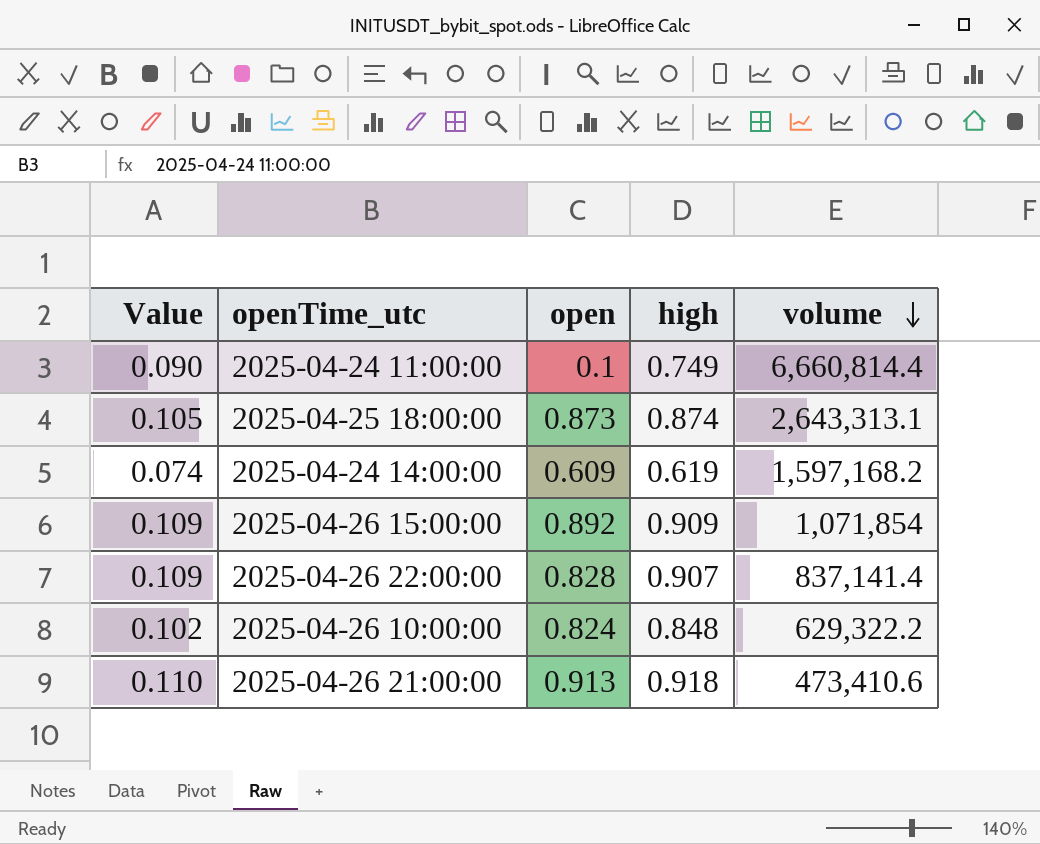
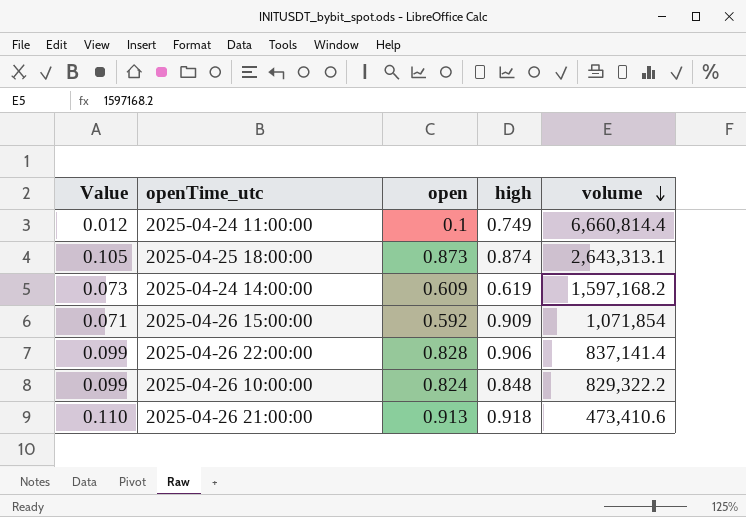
column Value | formula: [high] * 0.12 -> [open] * 0.12
2025-04-26 15:00:00 | open: 0.892 -> 0.592
2025-04-26 22:00:00 | high: 0.907 -> 0.906
2025-04-26 10:00:00 | volume: 629,322.2 -> 829,322.2

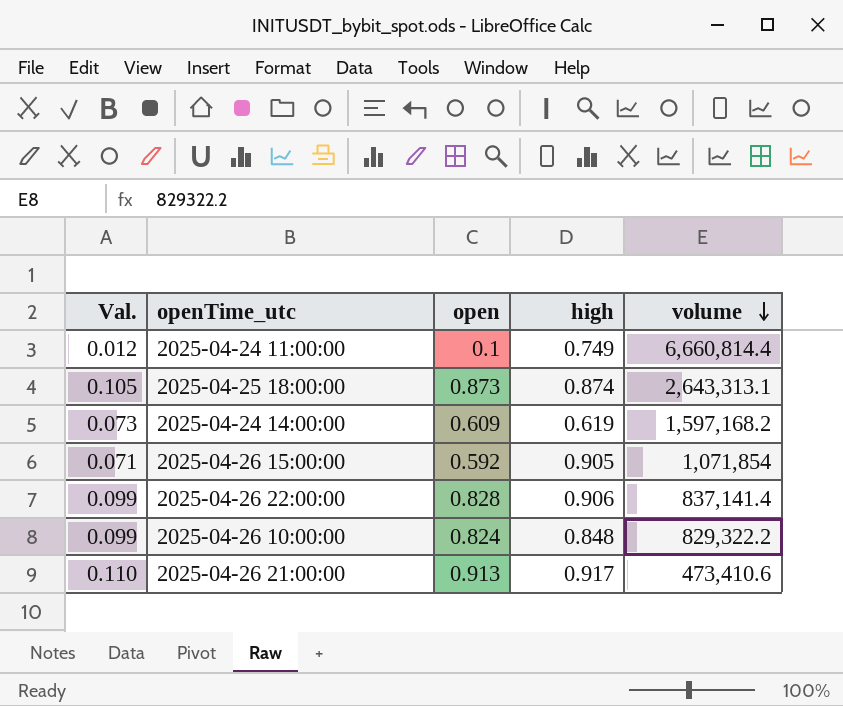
column name: Value -> Val.
2025-04-26 15:00:00 | high: 0.909 -> 0.905
2025-04-26 21:00:00 | high: 0.918 -> 0.917

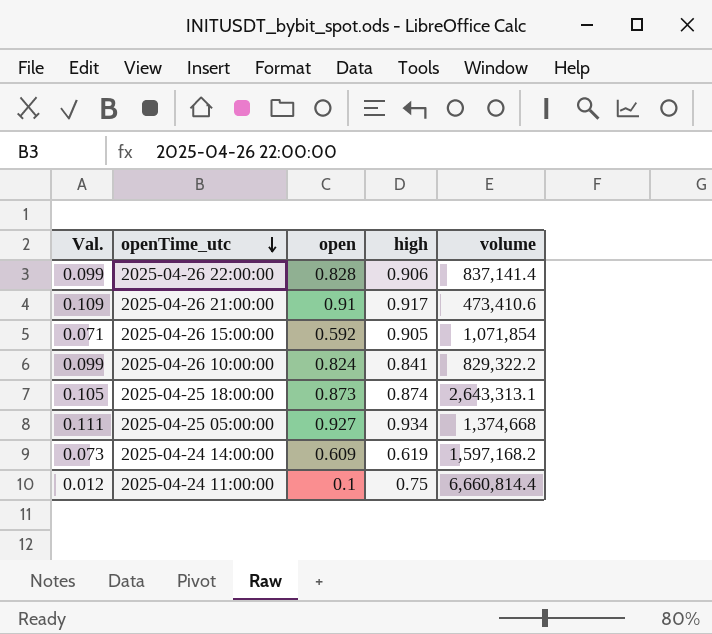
row order: volume descending -> openTime_utc descending
2025-04-26 21:00:00 | Val.: 0.110 -> 0.109
2025-04-26 21:00:00 | open: 0.913 -> 0.91
2025-04-26 10:00:00 | high: 0.848 -> 0.841
row 2025-04-25 05:00:00: none -> 0.111 | 0.927 | 0.934 | 1,374,668
2025-04-24 11:00:00 | high: 0.749 -> 0.75

